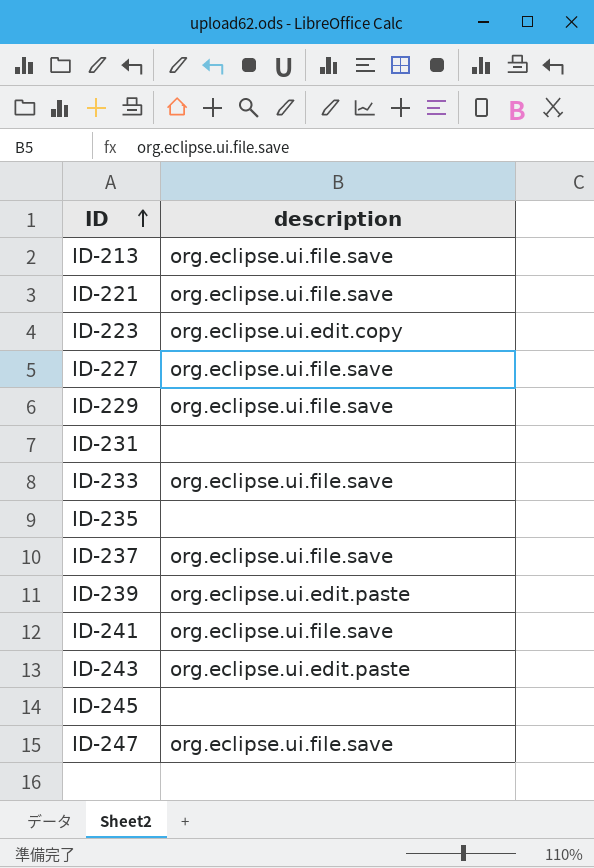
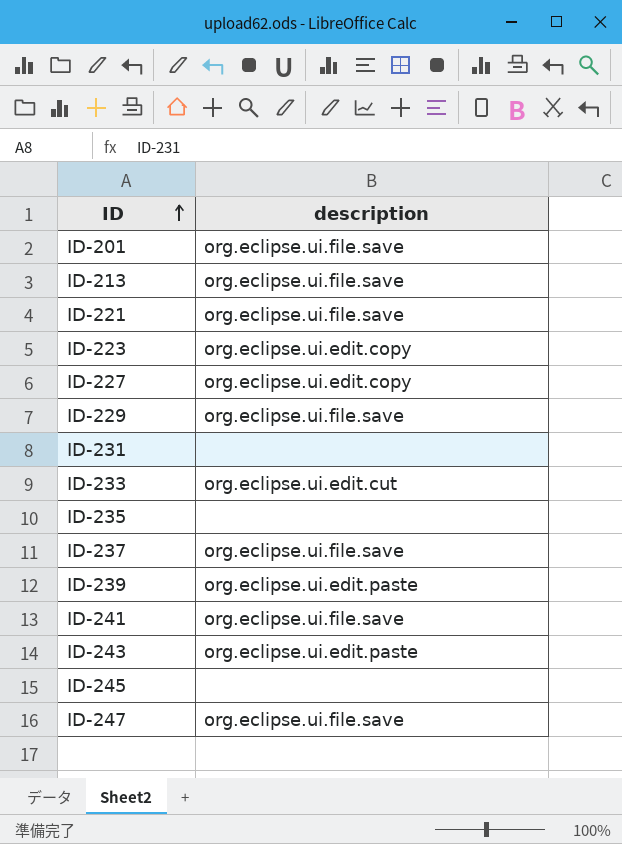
row ID-201: none -> org.eclipse.ui.file.save
ID-227 | description: org.eclipse.ui.file.save -> org.eclipse.ui.edit.copy
ID-233 | description: org.eclipse.ui.file.save -> org.eclipse.ui.edit.cut

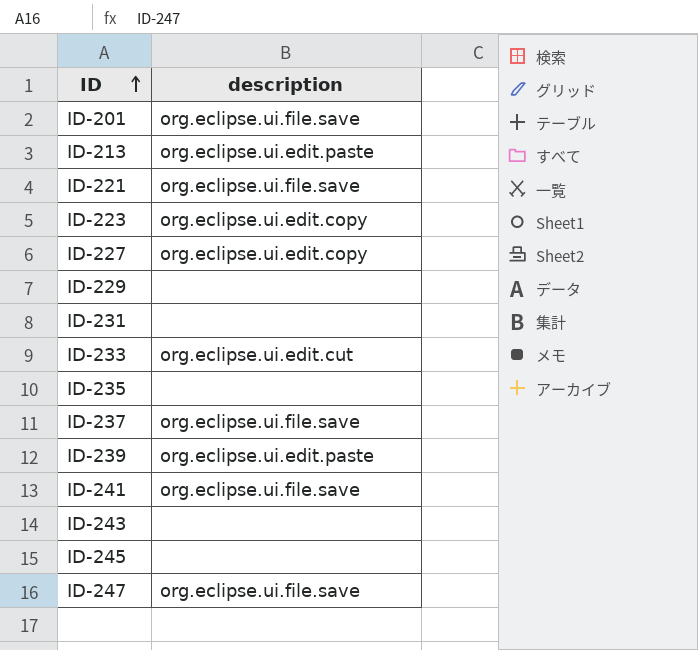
ID-213 | description: org.eclipse.ui.file.save -> org.eclipse.ui.edit.paste
ID-229 | description: org.eclipse.ui.file.save -> none
ID-243 | description: org.eclipse.ui.edit.paste -> none

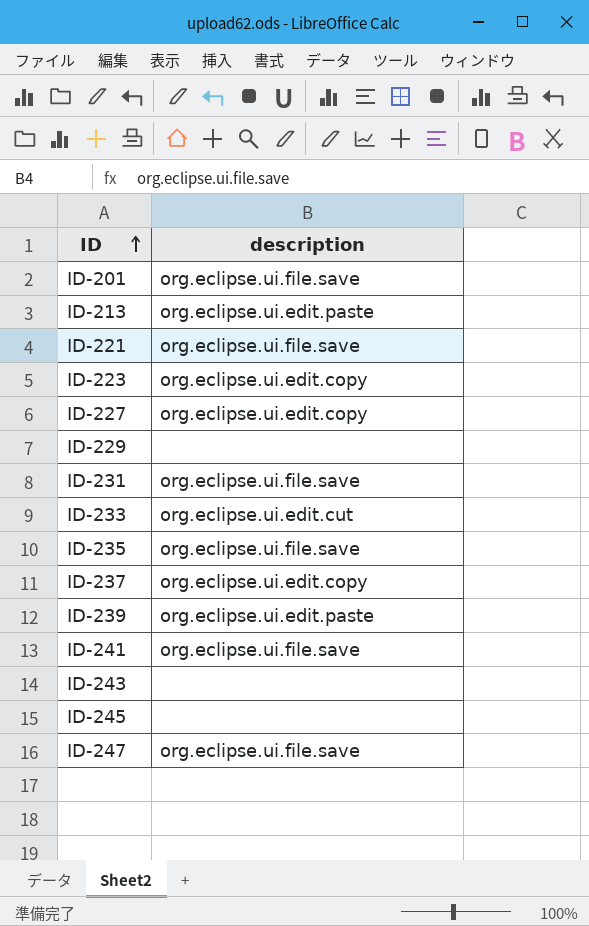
ID-231 | description: none -> org.eclipse.ui.file.save
ID-235 | description: none -> org.eclipse.ui.file.save
ID-237 | description: org.eclipse.ui.file.save -> org.eclipse.ui.edit.copy

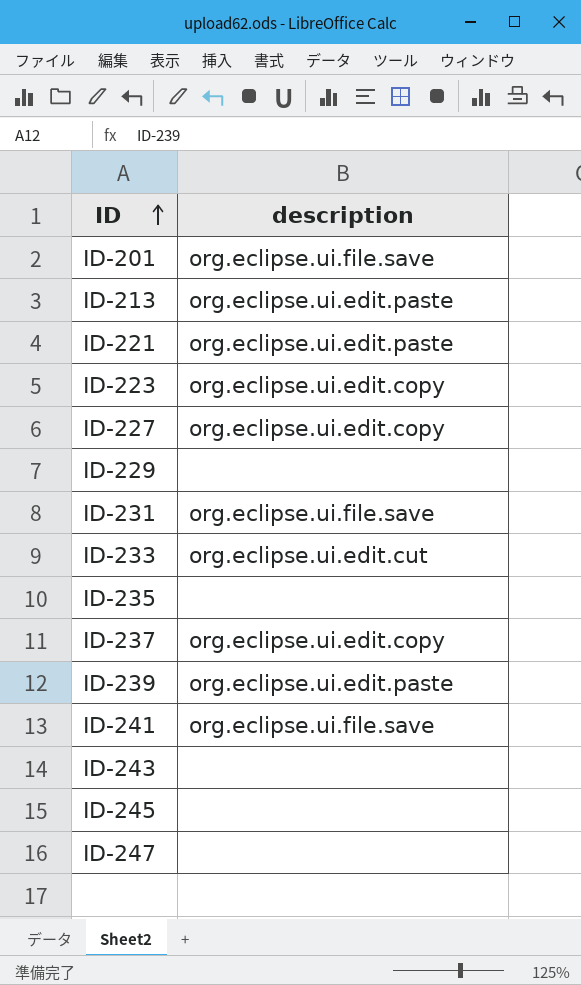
ID-221 | description: org.eclipse.ui.file.save -> org.eclipse.ui.edit.paste
ID-235 | description: org.eclipse.ui.file.save -> none
ID-247 | description: org.eclipse.ui.file.save -> none

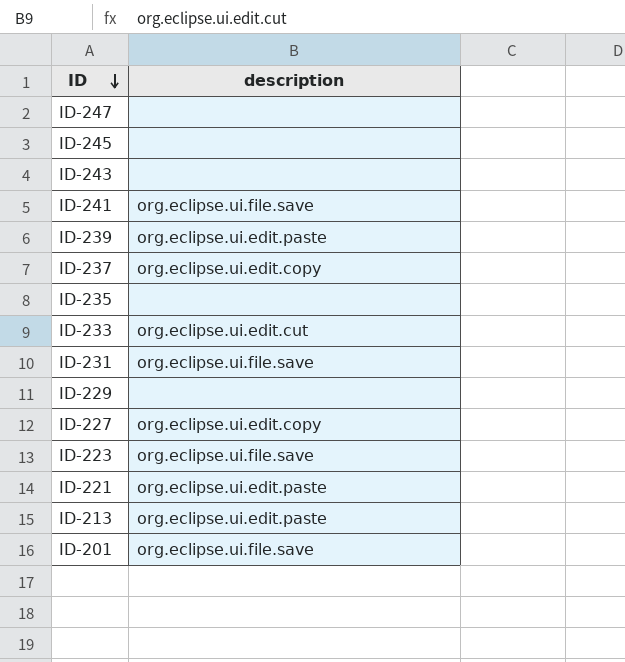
row order: ID ascending -> ID descending
ID-223 | description: org.eclipse.ui.edit.copy -> org.eclipse.ui.file.save

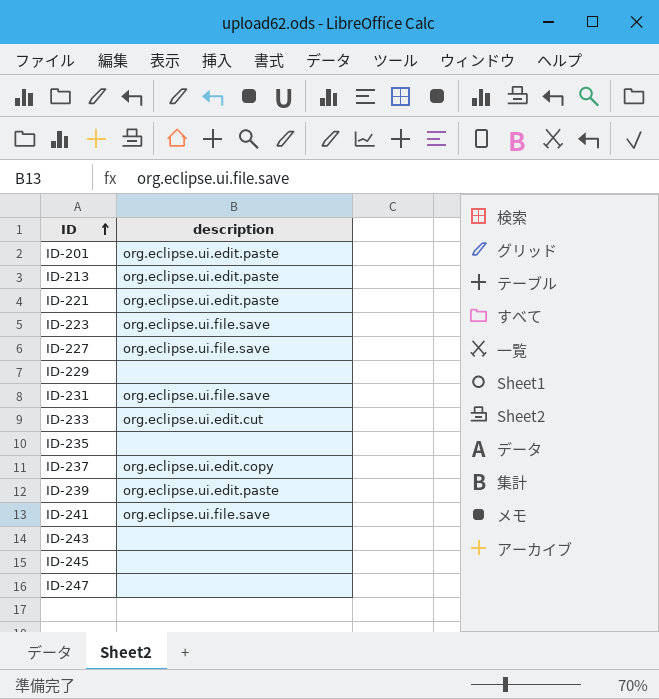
row order: ID descending -> ID ascending
ID-201 | description: org.eclipse.ui.file.save -> org.eclipse.ui.edit.paste
ID-227 | description: org.eclipse.ui.edit.copy -> org.eclipse.ui.file.save

